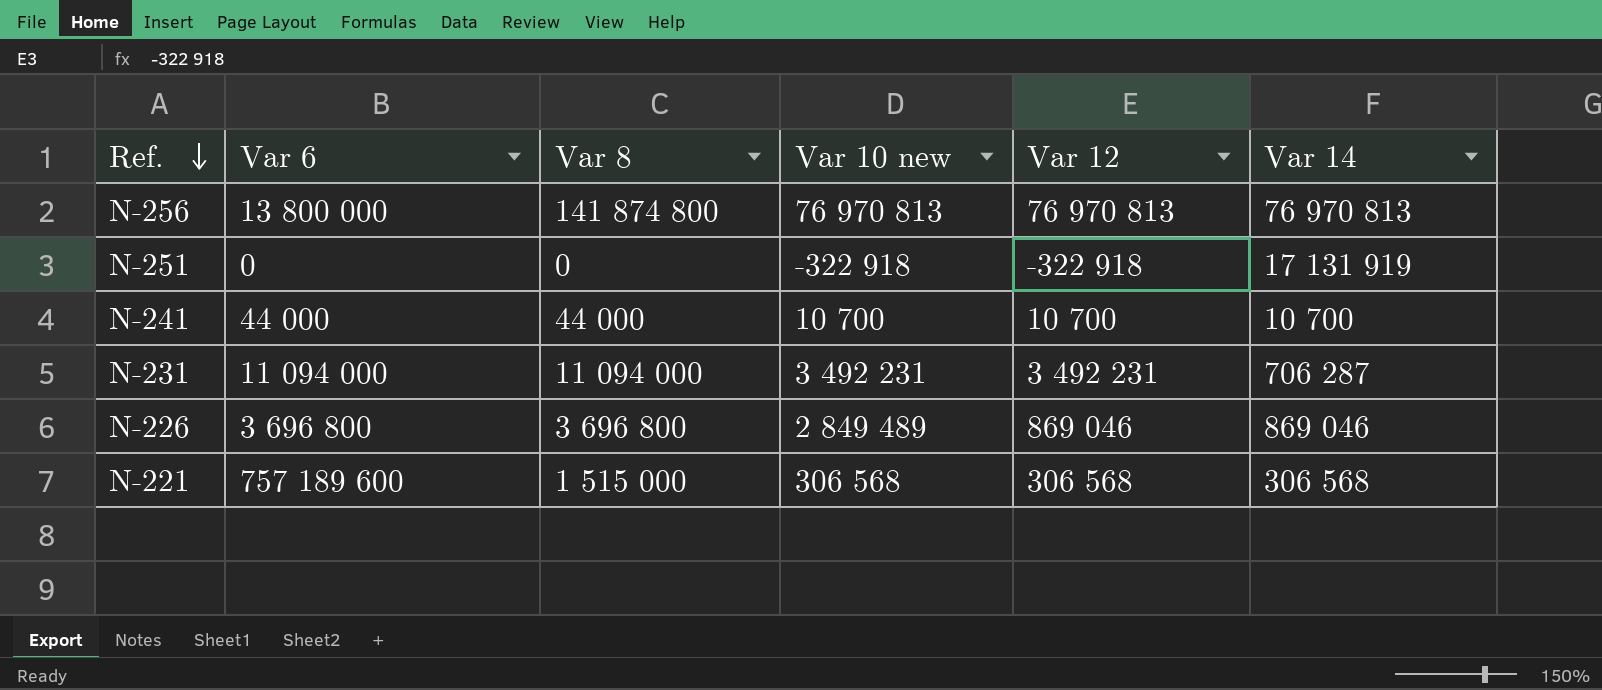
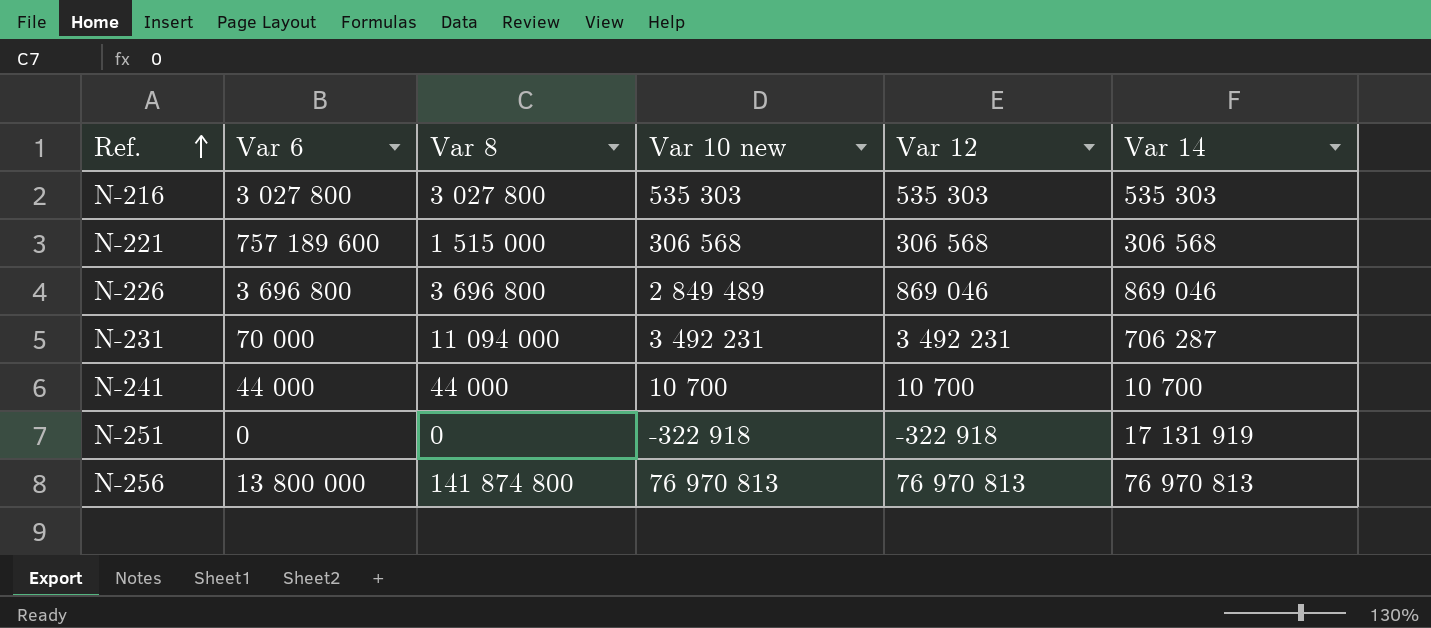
row order: Ref. descending -> Ref. ascending
row N-216: none -> 3 027 800 | 3 027 800 | 535 303 | 535 303 | 535 303
N-231 | Var 6: 11 094 000 -> 70 000

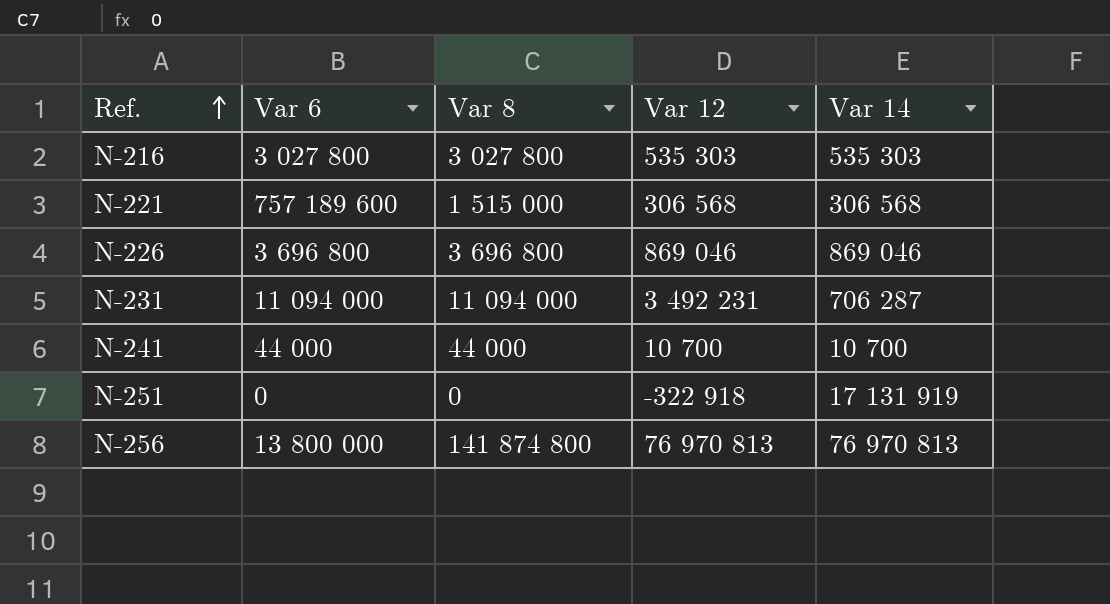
column Var 10 new | position: 4 -> none
N-231 | Var 6: 70 000 -> 11 094 000

